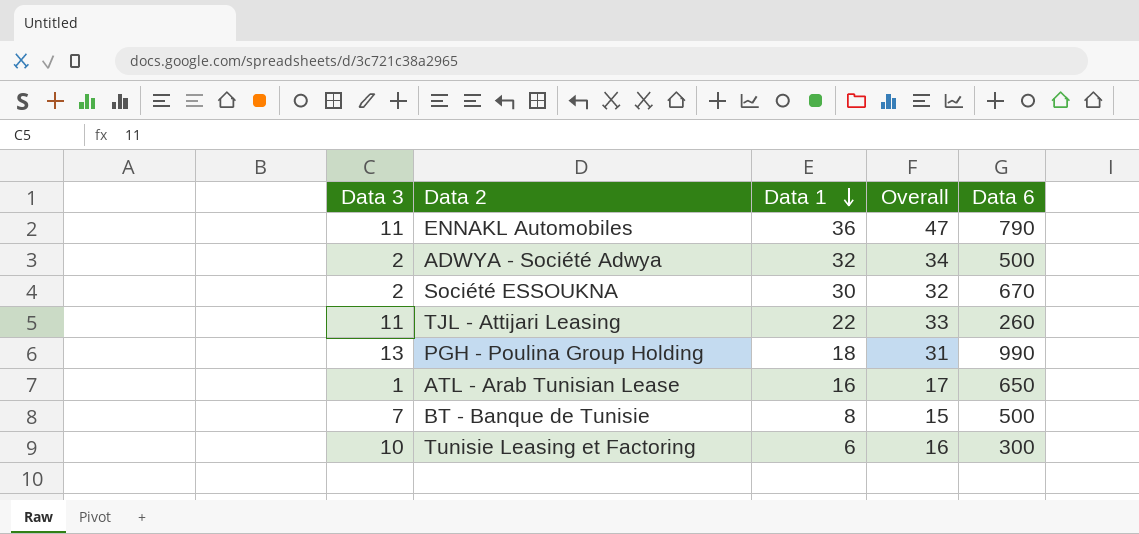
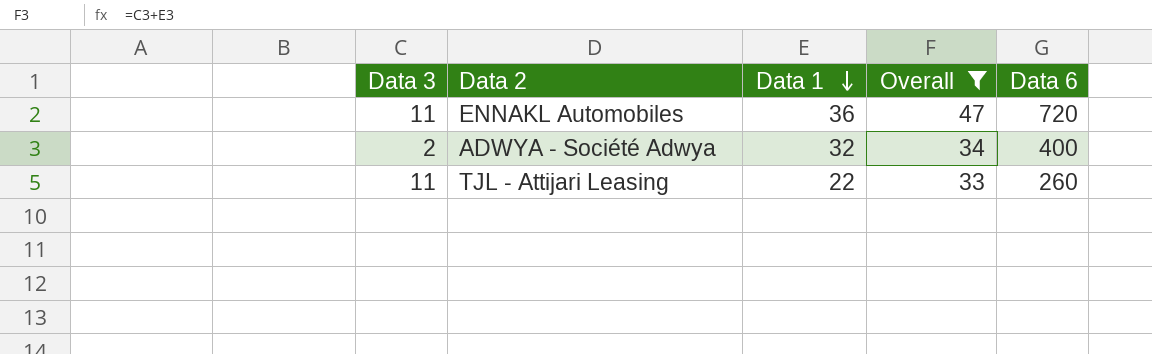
filter: none -> Overall >= 33
ENNAKL Automobiles | Data 6: 790 -> 720
ADWYA - Société Adwya | Data 6: 500 -> 400

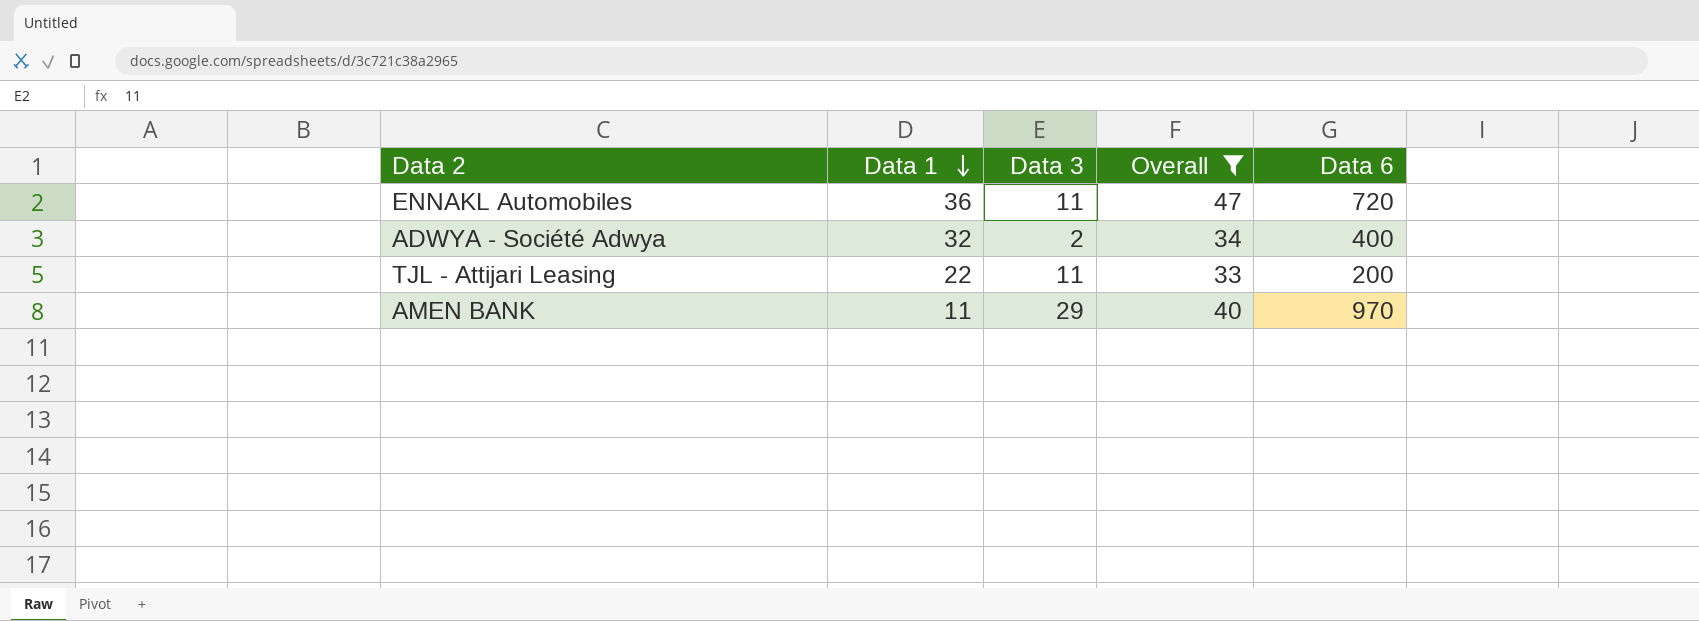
column Data 3 | position: 1 -> 3
TJL - Attijari Leasing | Data 6: 260 -> 200
row AMEN BANK: none -> 11 | 29 | 40 | 970

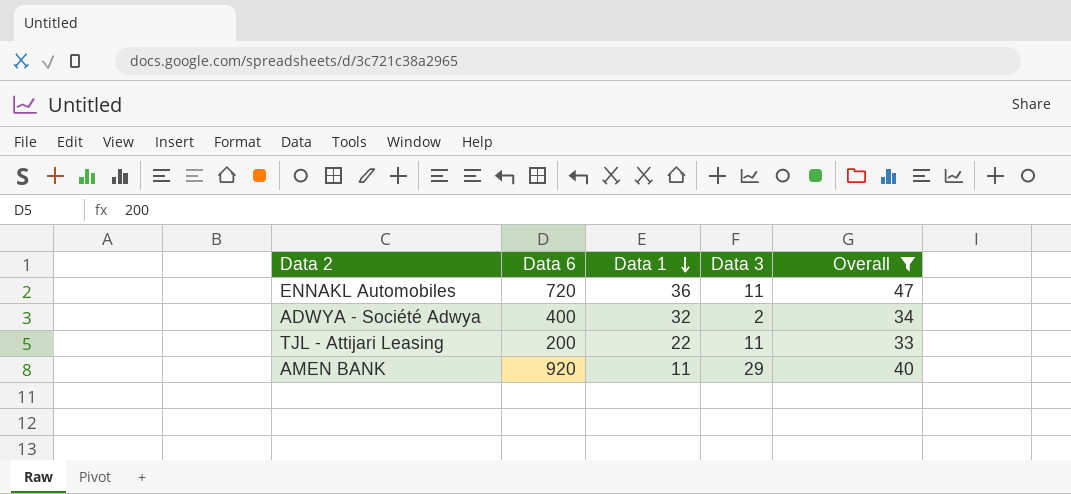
column Data 6 | position: 5 -> 2
AMEN BANK | Data 6: 970 -> 920

